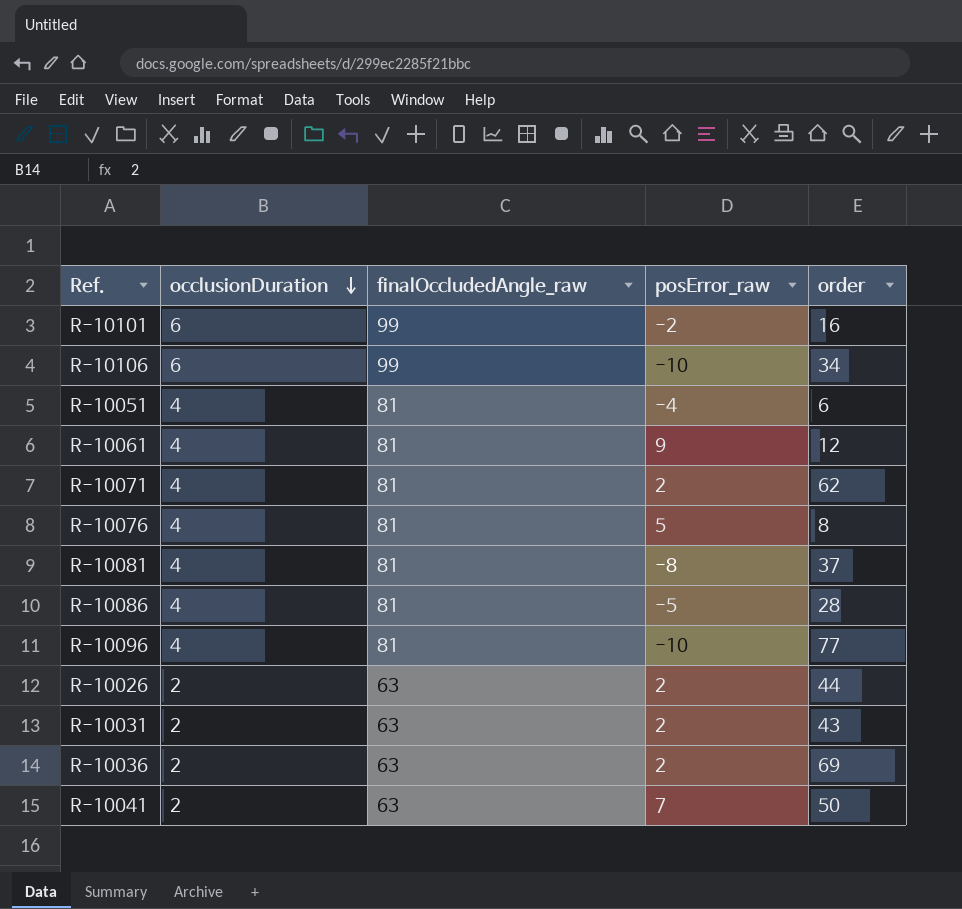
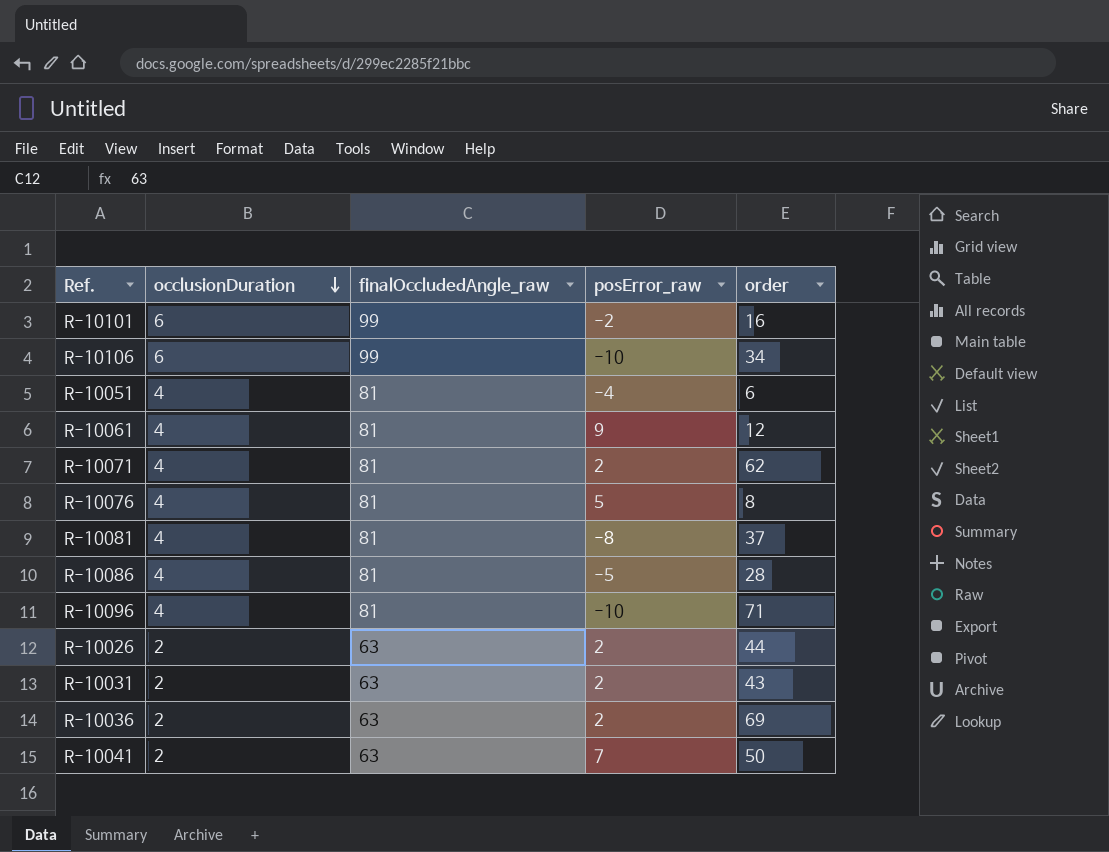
R-10096 | order: 77 -> 71

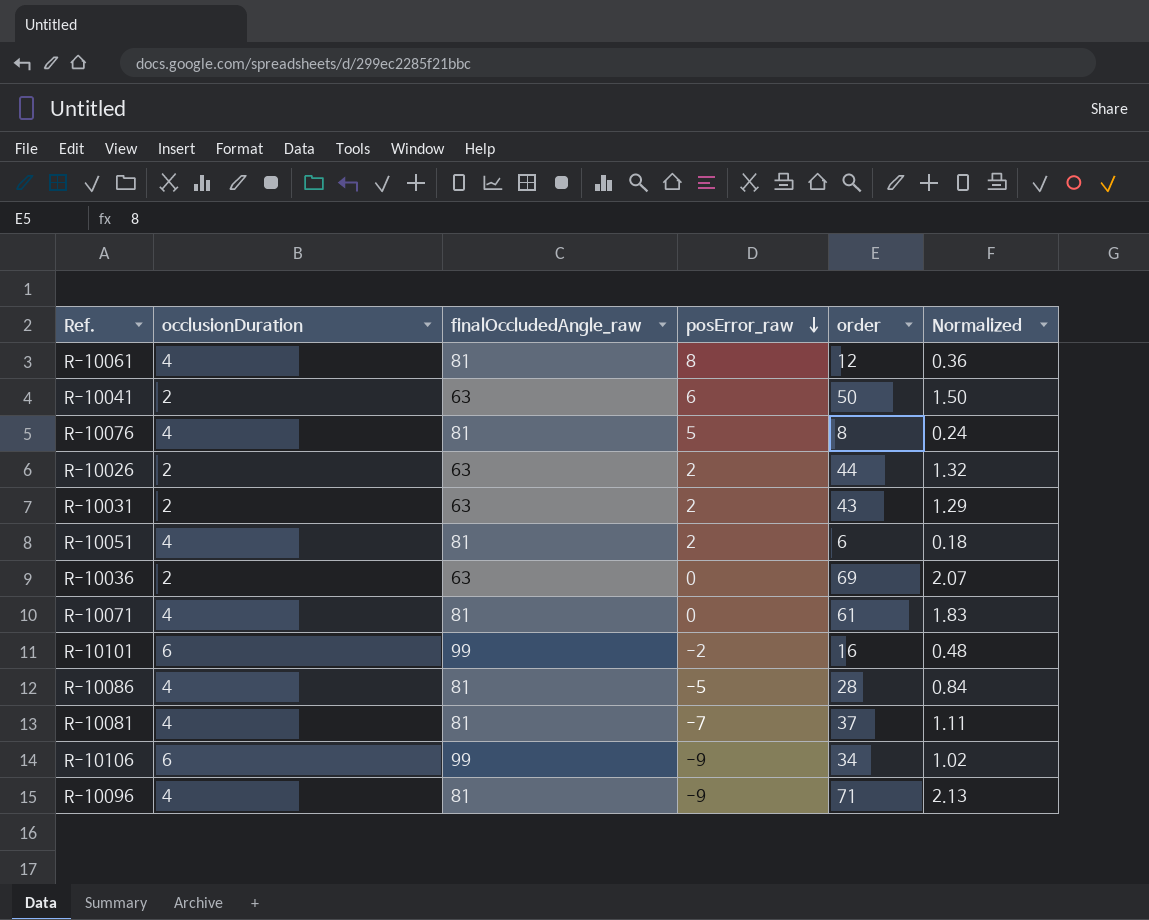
row order: occlusionDuration descending -> posError_raw descending
column Normalized | formula: none -> [order] * 0.03
R-10061 | posError_raw: 9 -> 8
R-10041 | posError_raw: 7 -> 6
R-10051 | posError_raw: -4 -> 2
R-10036 | posError_raw: 2 -> 0
R-10071 | posError_raw: 2 -> 0
R-10071 | order: 62 -> 61
R-10081 | posError_raw: -8 -> -7
R-10106 | posError_raw: -10 -> -9
R-10096 | posError_raw: -10 -> -9

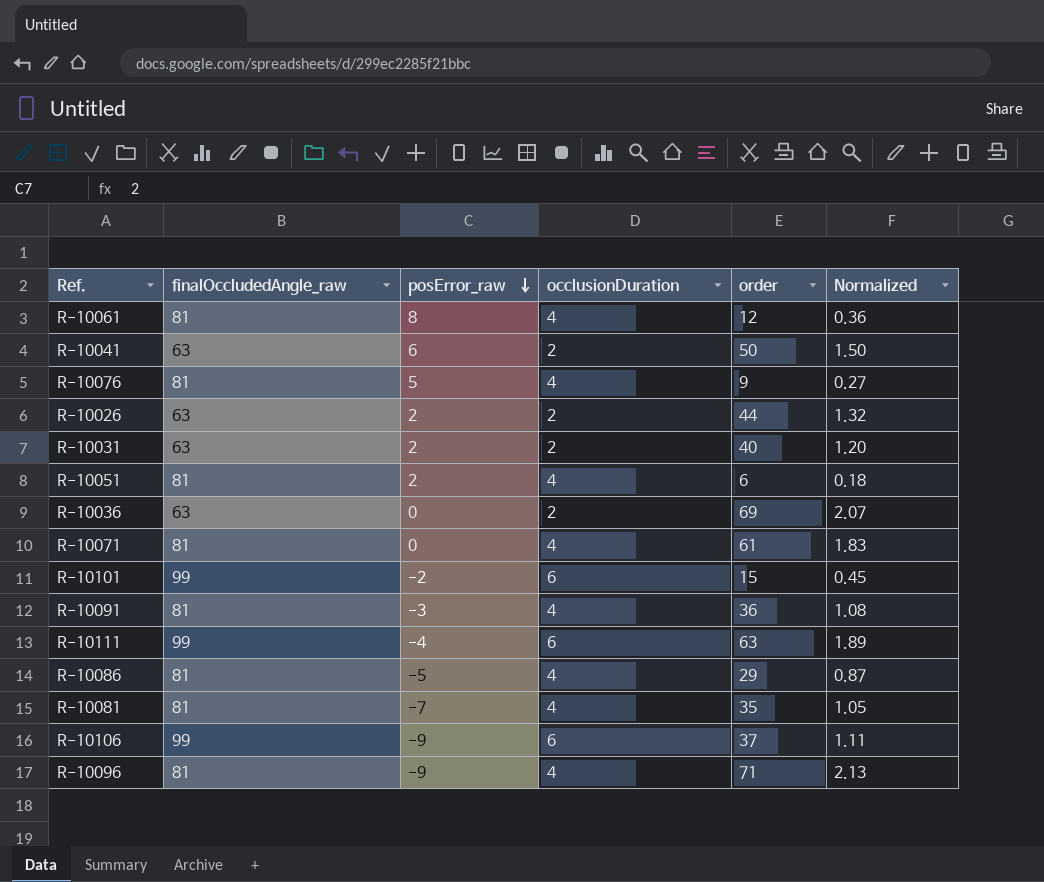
column occlusionDuration | position: 2 -> 4
R-10076 | order: 8 -> 9
R-10076 | Normalized: 0.24 -> 0.27
R-10031 | order: 43 -> 40
R-10031 | Normalized: 1.29 -> 1.20
R-10101 | order: 16 -> 15
R-10101 | Normalized: 0.48 -> 0.45
row R-10091: none -> 81 | -3 | 4 | 36 | 1.08
row R-10111: none -> 99 | -4 | 6 | 63 | 1.89
R-10086 | order: 28 -> 29
R-10086 | Normalized: 0.84 -> 0.87
R-10081 | order: 37 -> 35
R-10081 | Normalized: 1.11 -> 1.05
R-10106 | order: 34 -> 37
R-10106 | Normalized: 1.02 -> 1.11

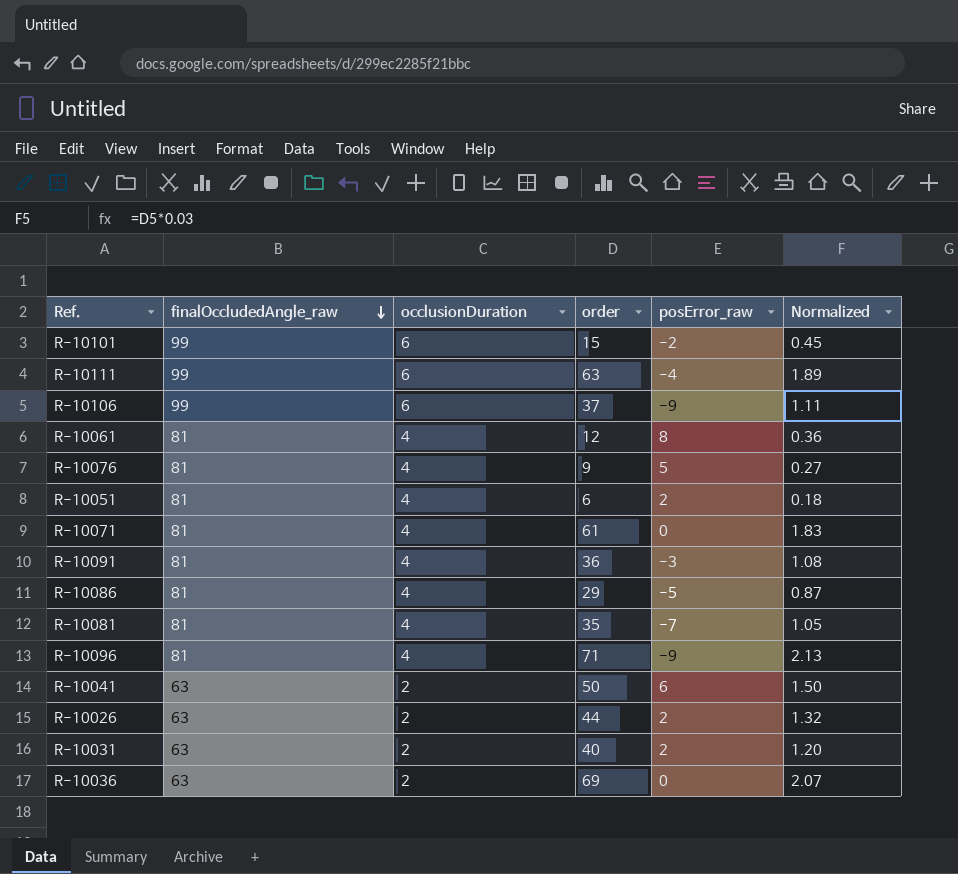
row order: posError_raw descending -> finalOccludedAngle_raw descending
column posError_raw | position: 3 -> 5

